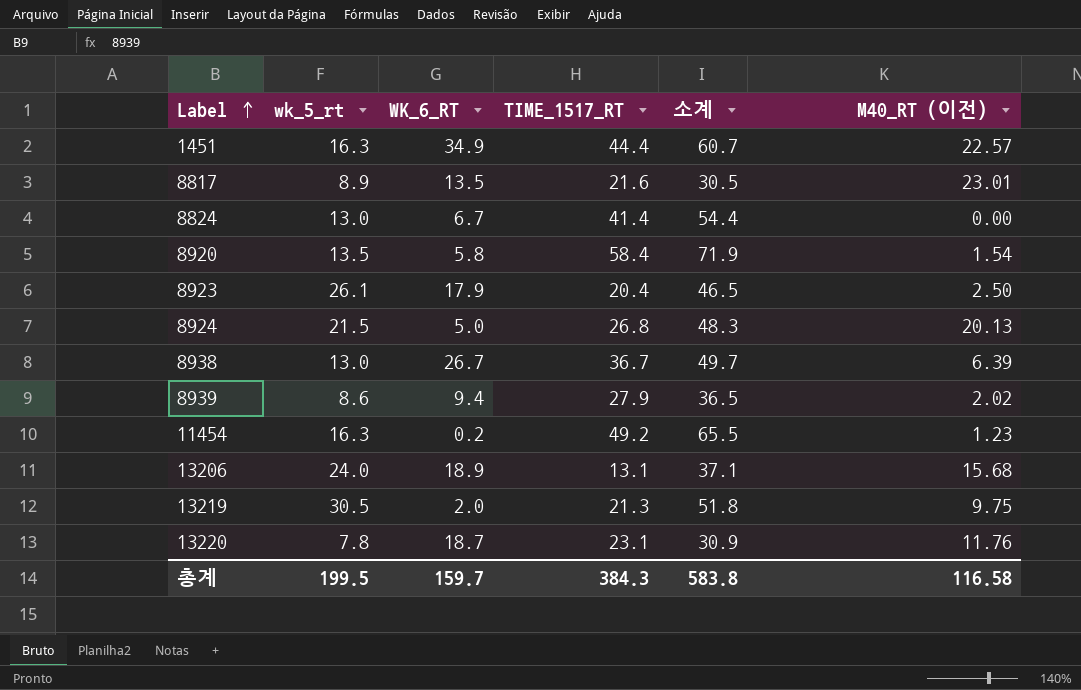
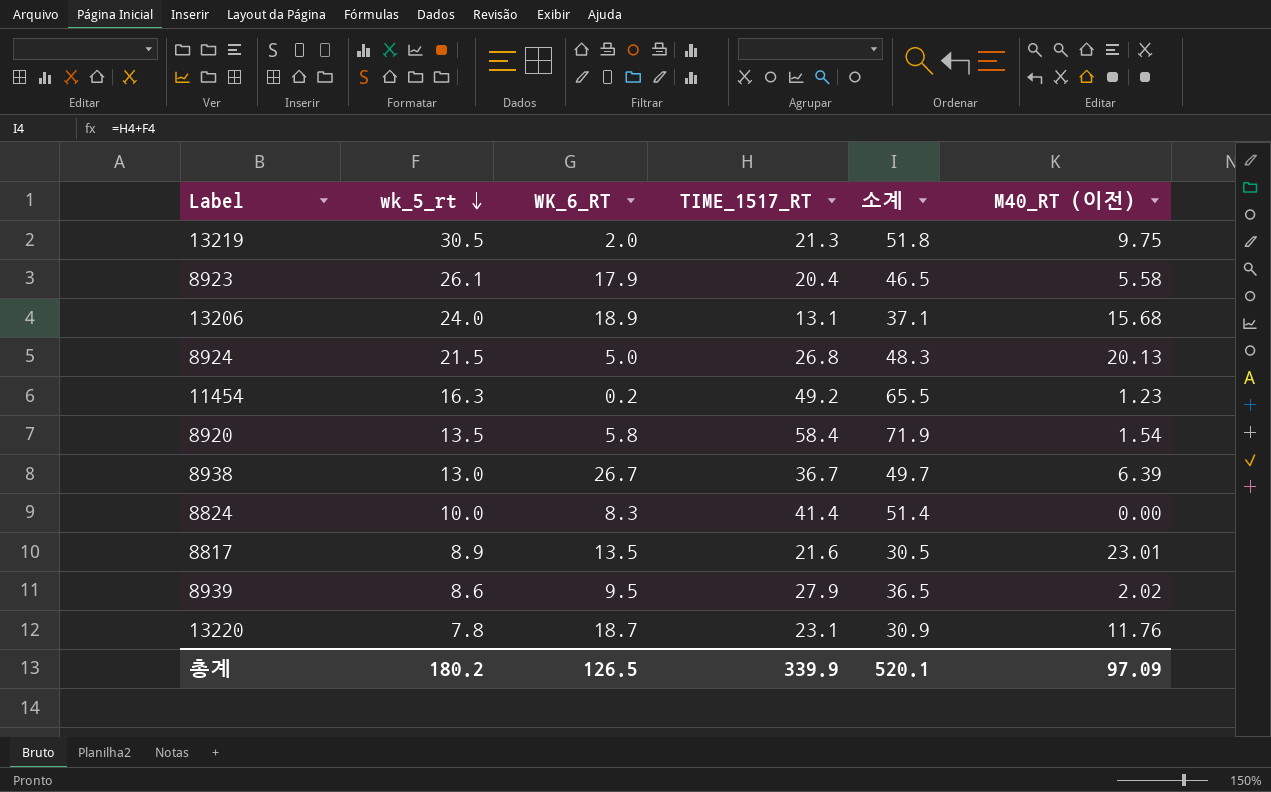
row order: Label ascending -> wk_5_rt descending
row 1451: 16.3 | 34.9 | 44.4 | 60.7 | 22.57 -> none
8923 | M40_RT (이전): 2.50 -> 5.58
8824 | wk_5_rt: 13.0 -> 10.0
8824 | WK_6_RT: 6.7 -> 8.3
8824 | 소계: 54.4 -> 51.4
8939 | WK_6_RT: 9.4 -> 9.5
총계 | wk_5_rt: 199.5 -> 180.2
총계 | WK_6_RT: 159.7 -> 126.5
총계 | TIME_1517_RT: 384.3 -> 339.9
총계 | 소계: 583.8 -> 520.1
총계 | M40_RT (이전): 116.58 -> 97.09

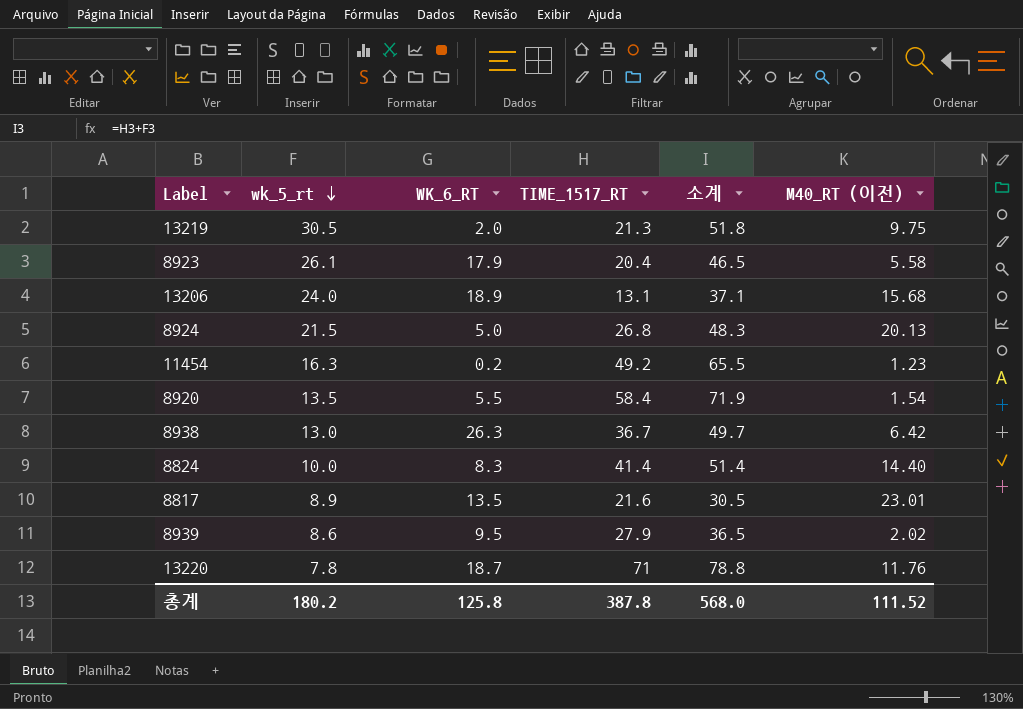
8920 | WK_6_RT: 5.8 -> 5.5
8938 | WK_6_RT: 26.7 -> 26.3
8938 | M40_RT (이전): 6.39 -> 6.42
8824 | M40_RT (이전): 0.00 -> 14.40
13220 | TIME_1517_RT: 23.1 -> 71
13220 | 소계: 30.9 -> 78.8
총계 | WK_6_RT: 126.5 -> 125.8
총계 | TIME_1517_RT: 339.9 -> 387.8
총계 | 소계: 520.1 -> 568.0
총계 | M40_RT (이전): 97.09 -> 111.52

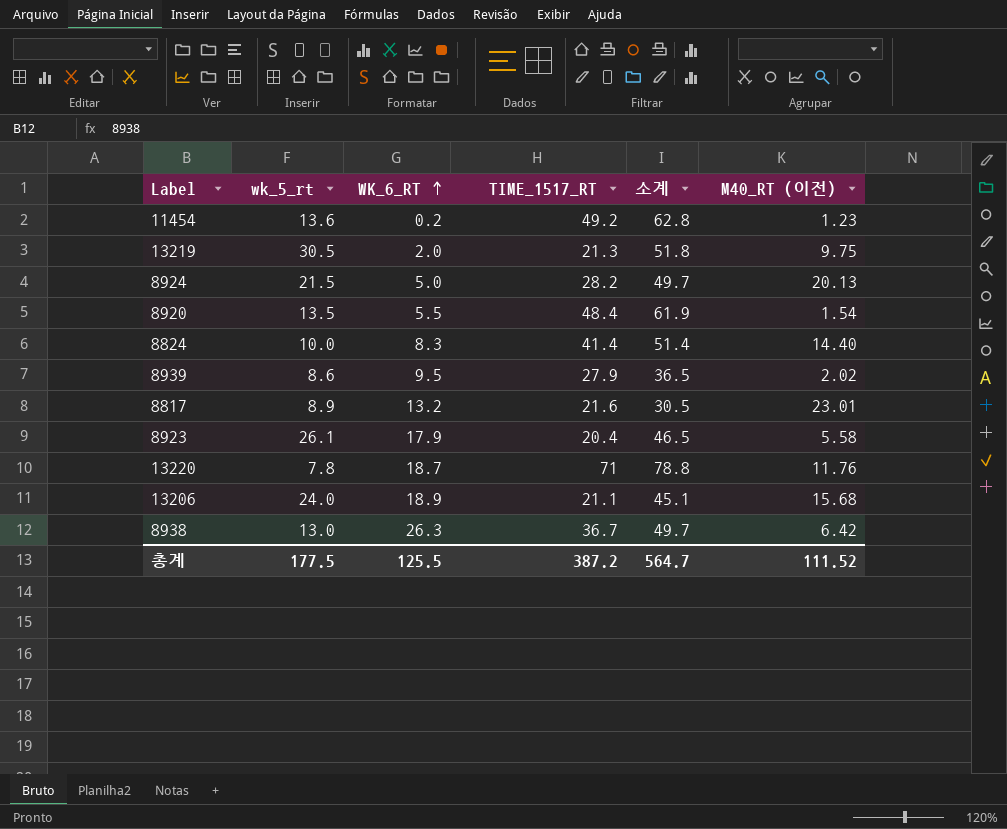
row order: wk_5_rt descending -> WK_6_RT ascending
11454 | wk_5_rt: 16.3 -> 13.6
11454 | 소계: 65.5 -> 62.8
8924 | TIME_1517_RT: 26.8 -> 28.2
8924 | 소계: 48.3 -> 49.7
8920 | TIME_1517_RT: 58.4 -> 48.4
8920 | 소계: 71.9 -> 61.9
8817 | WK_6_RT: 13.5 -> 13.2
13206 | TIME_1517_RT: 13.1 -> 21.1
13206 | 소계: 37.1 -> 45.1
총계 | wk_5_rt: 180.2 -> 177.5
총계 | WK_6_RT: 125.8 -> 125.5
총계 | TIME_1517_RT: 387.8 -> 387.2
총계 | 소계: 568.0 -> 564.7

